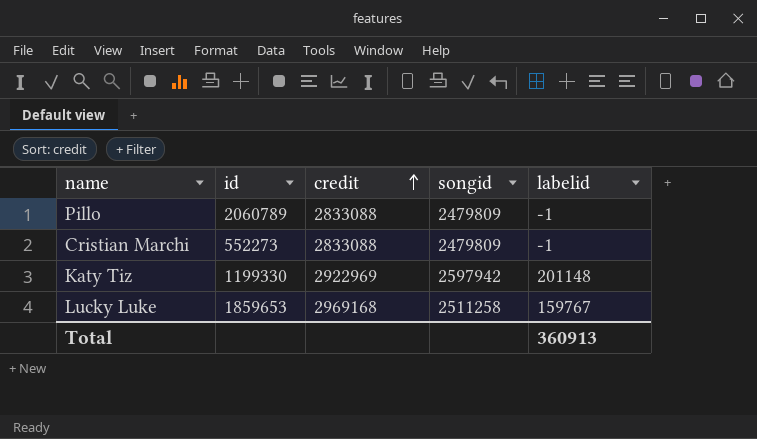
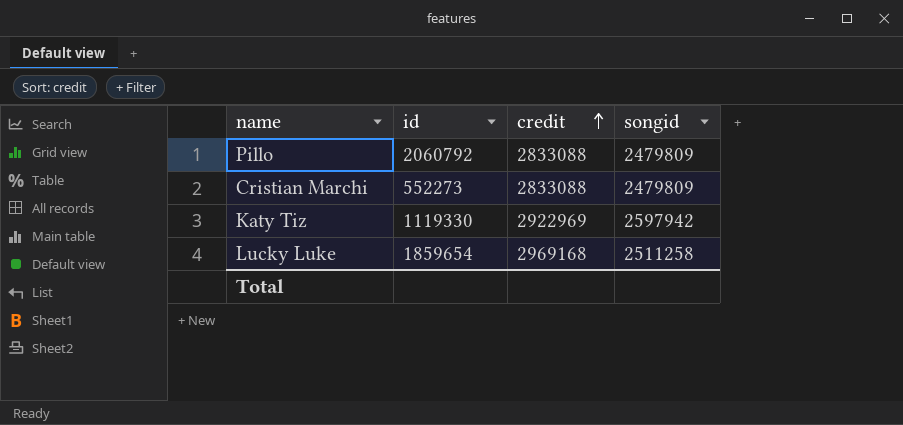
column labelid | position: 5 -> none
Pillo | id: 2060789 -> 2060792
Katy Tiz | id: 1199330 -> 1119330
Lucky Luke | id: 1859653 -> 1859654

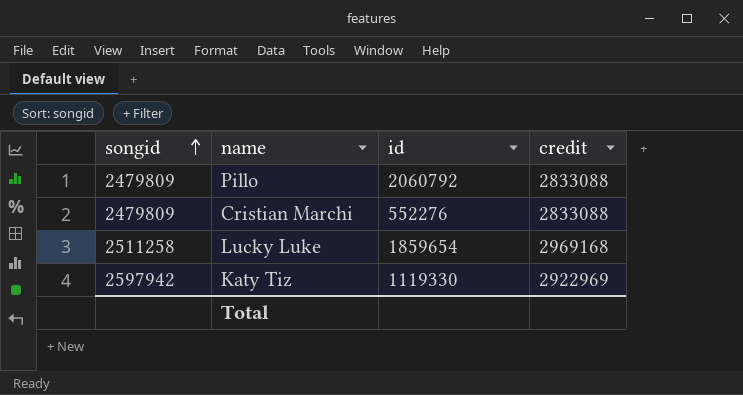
row order: credit ascending -> songid ascending
column songid | position: 4 -> 1
Cristian Marchi | id: 552273 -> 552276

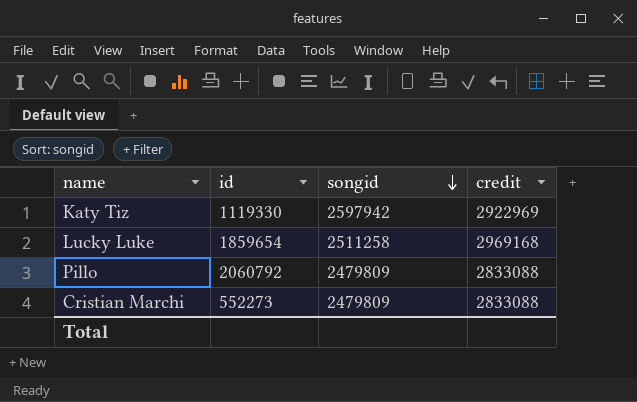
row order: songid ascending -> songid descending
column songid | position: 1 -> 3
Cristian Marchi | id: 552276 -> 552273

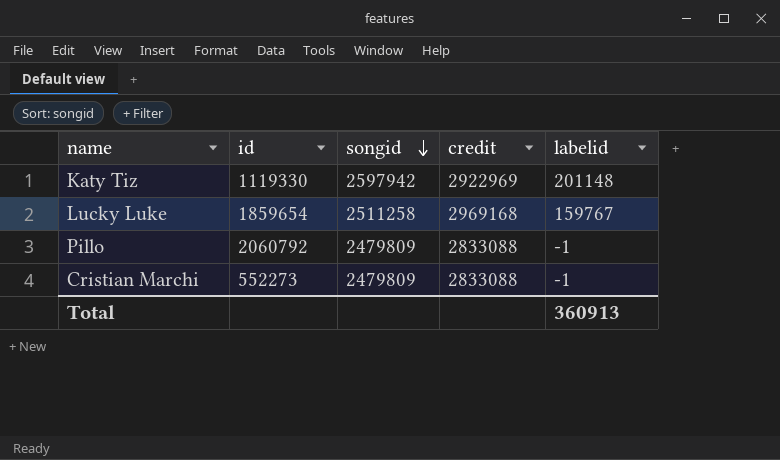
column labelid | position: none -> 5

